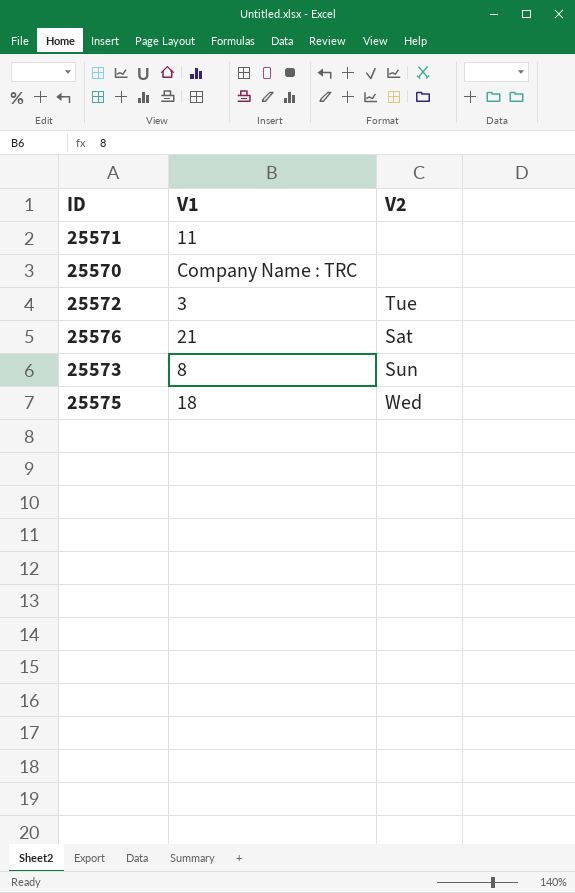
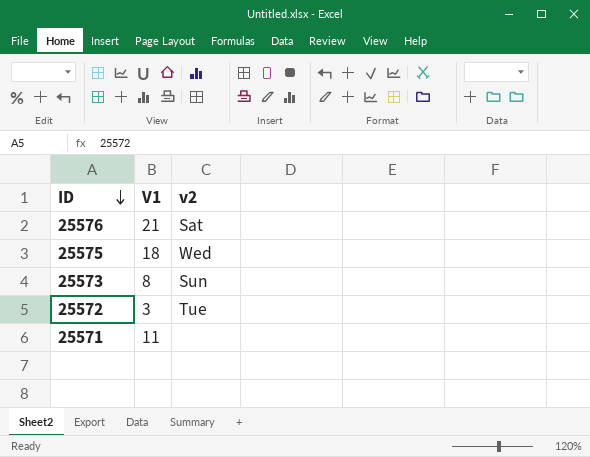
row order: none -> ID descending
column name: V2 -> v2
row 25570: Company Name : TRC | none -> none

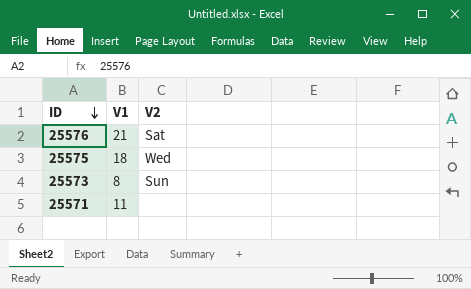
column name: v2 -> V2
row 25572: 3 | Tue -> none

